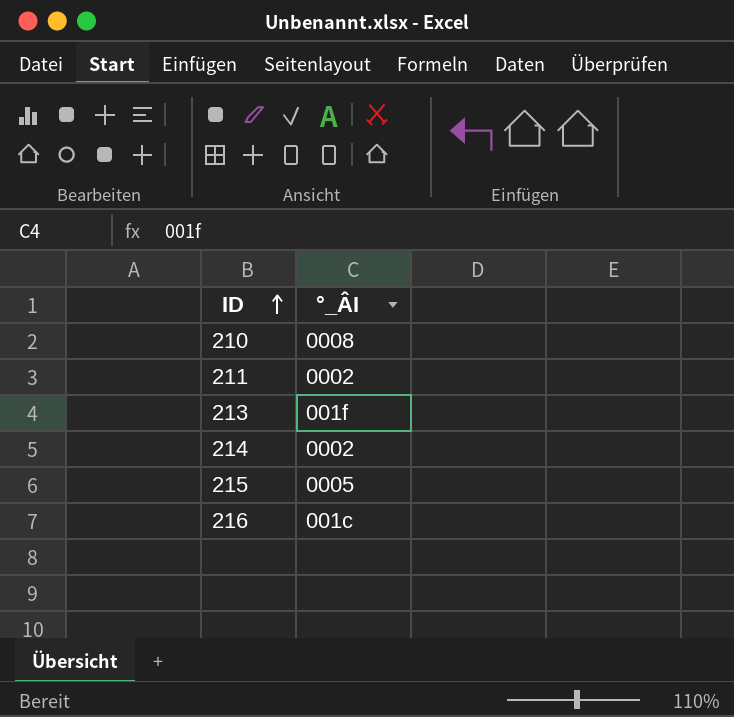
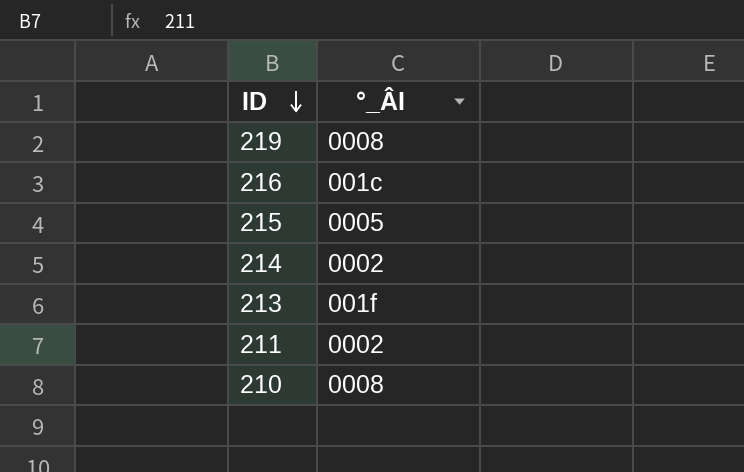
row order: ID ascending -> ID descending
row 219: none -> 0008

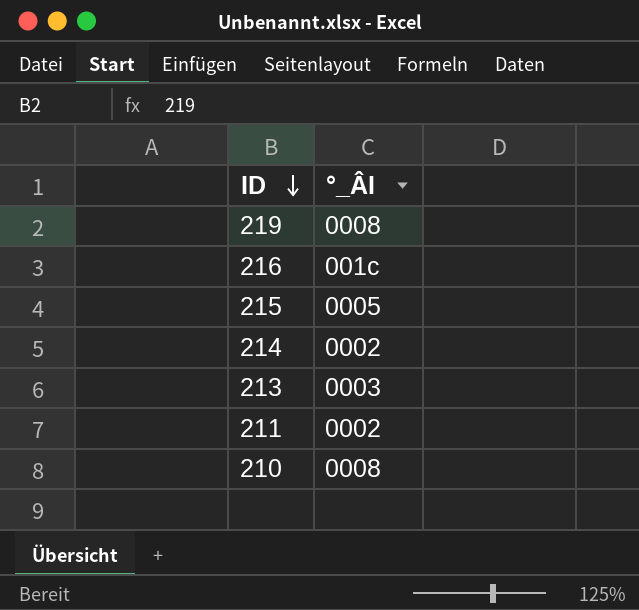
213 | °_ÂI: 001f -> 0003

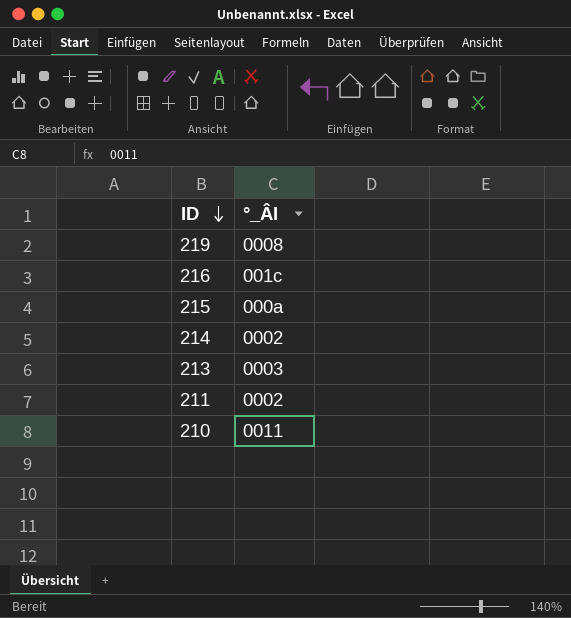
215 | °_ÂI: 0005 -> 000a
210 | °_ÂI: 0008 -> 0011

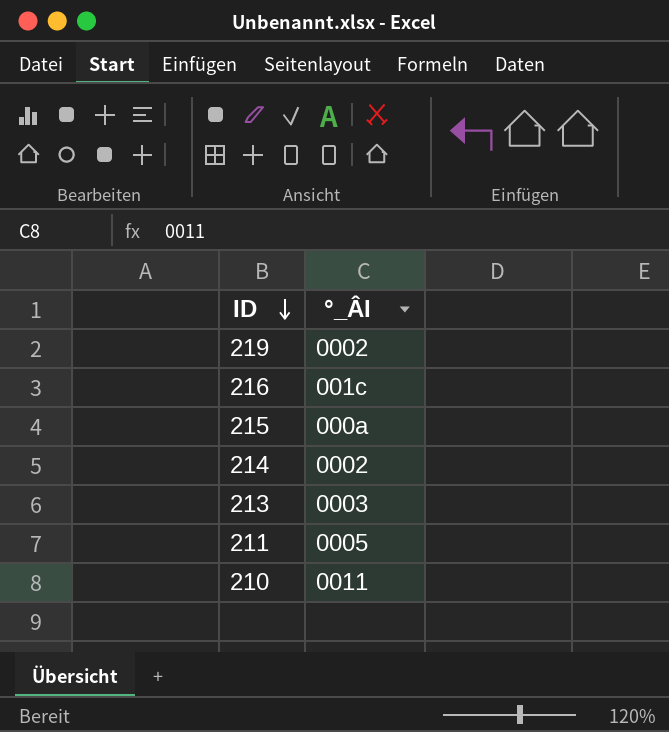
219 | °_ÂI: 0008 -> 0002
211 | °_ÂI: 0002 -> 0005

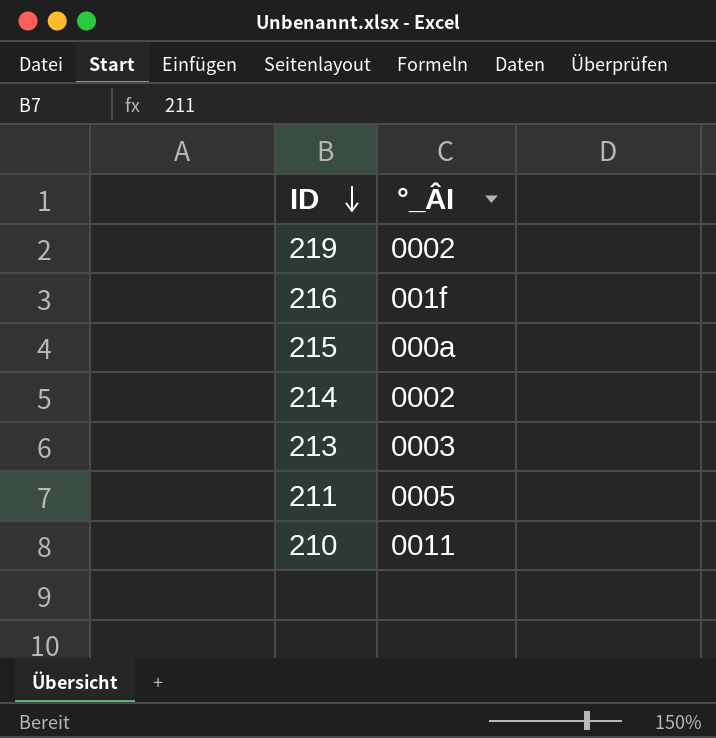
216 | °_ÂI: 001c -> 001f

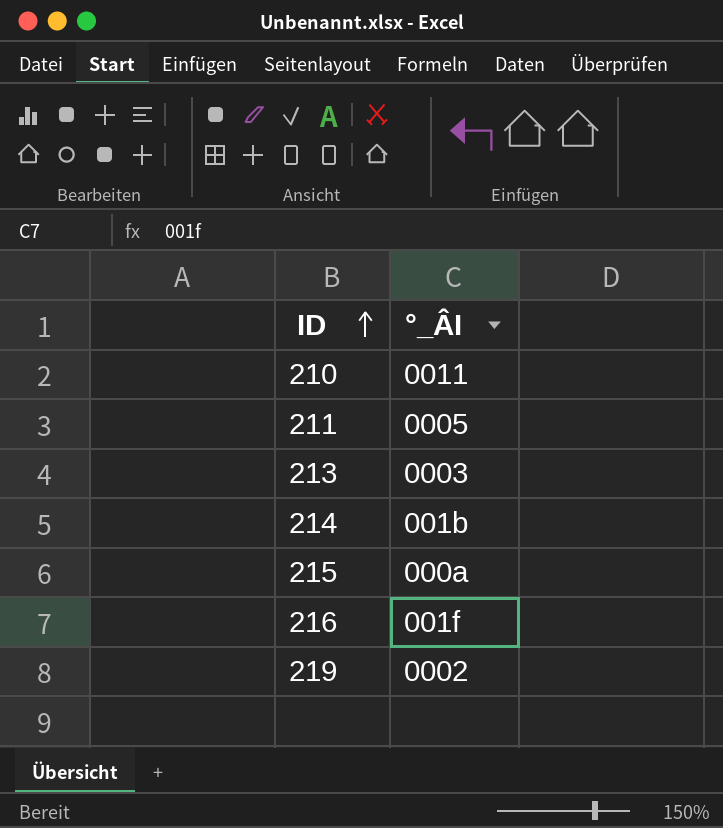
row order: ID descending -> ID ascending
214 | °_ÂI: 0002 -> 001b

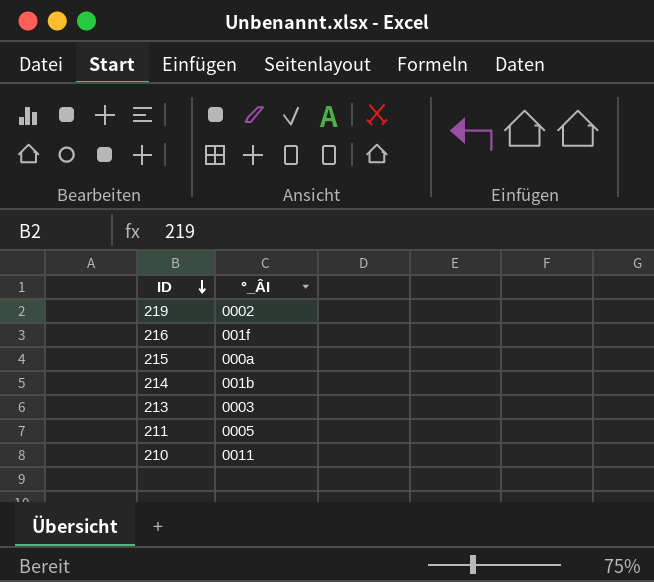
row order: ID ascending -> ID descending

